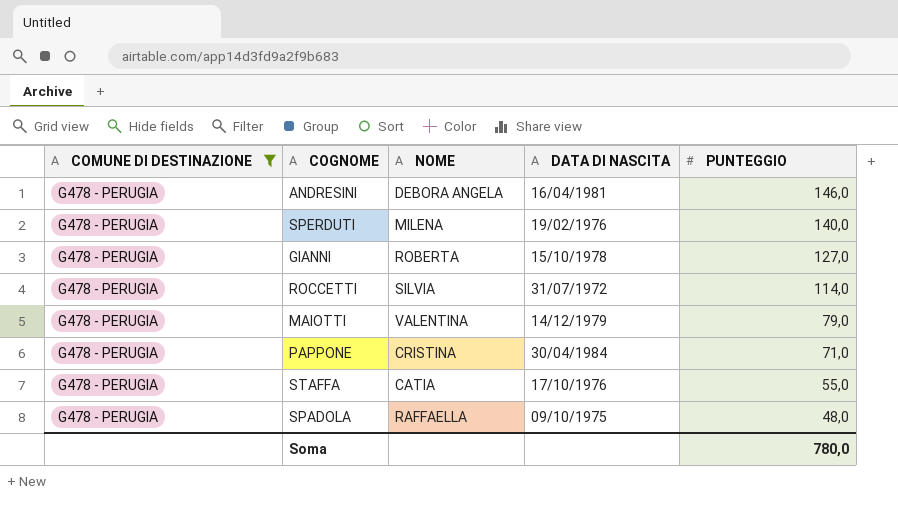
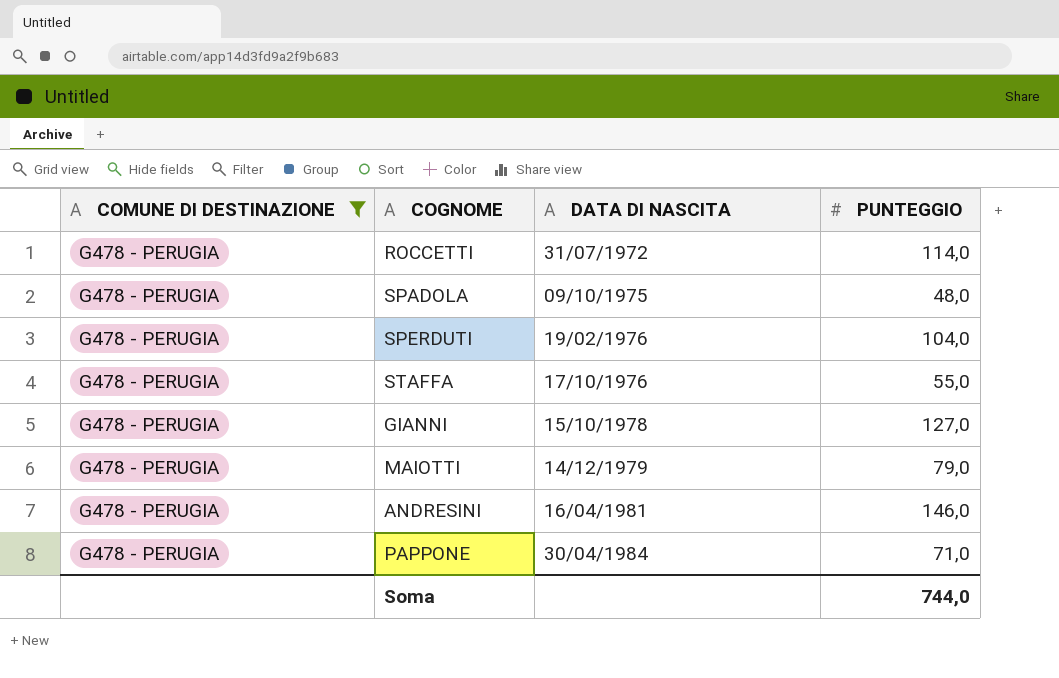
row order: PUNTEGGIO descending -> DATA DI NASCITA ascending
column NOME | position: 3 -> none
SPERDUTI | PUNTEGGIO: 140,0 -> 104,0
Soma | PUNTEGGIO: 780,0 -> 744,0

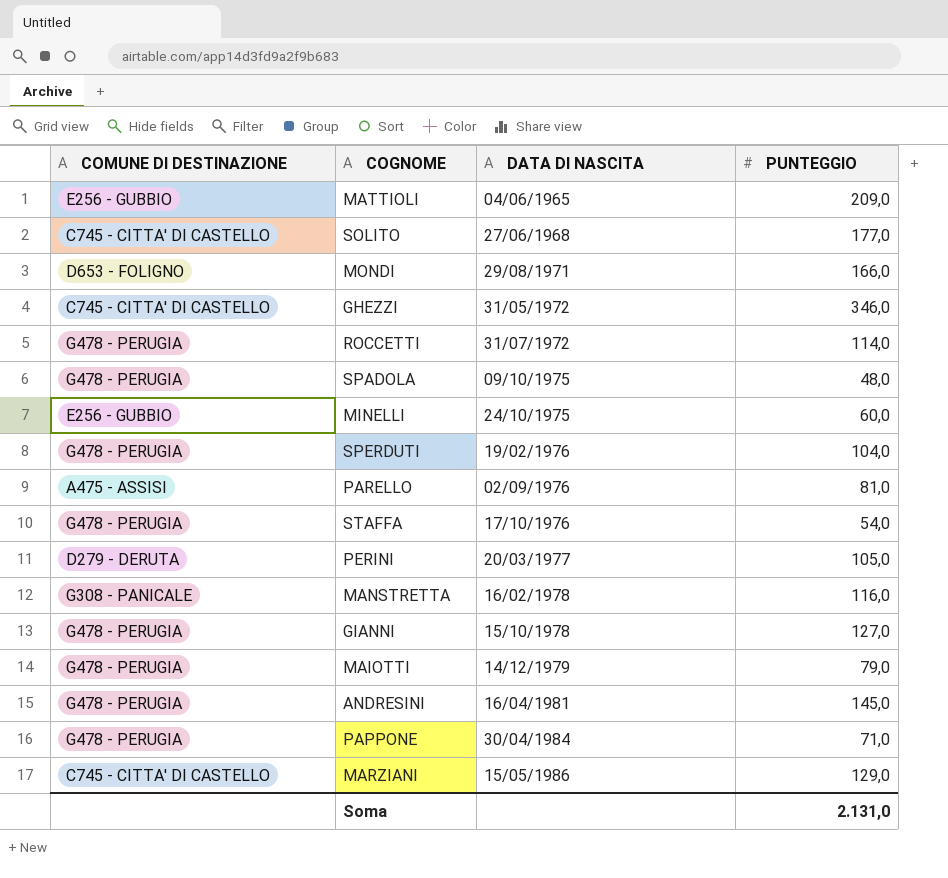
filter: COMUNE DI DESTINAZIONE = G478 - PERUGIA -> none
STAFFA | PUNTEGGIO: 55,0 -> 54,0
ANDRESINI | PUNTEGGIO: 146,0 -> 145,0
Soma | PUNTEGGIO: 744,0 -> 2.131,0

